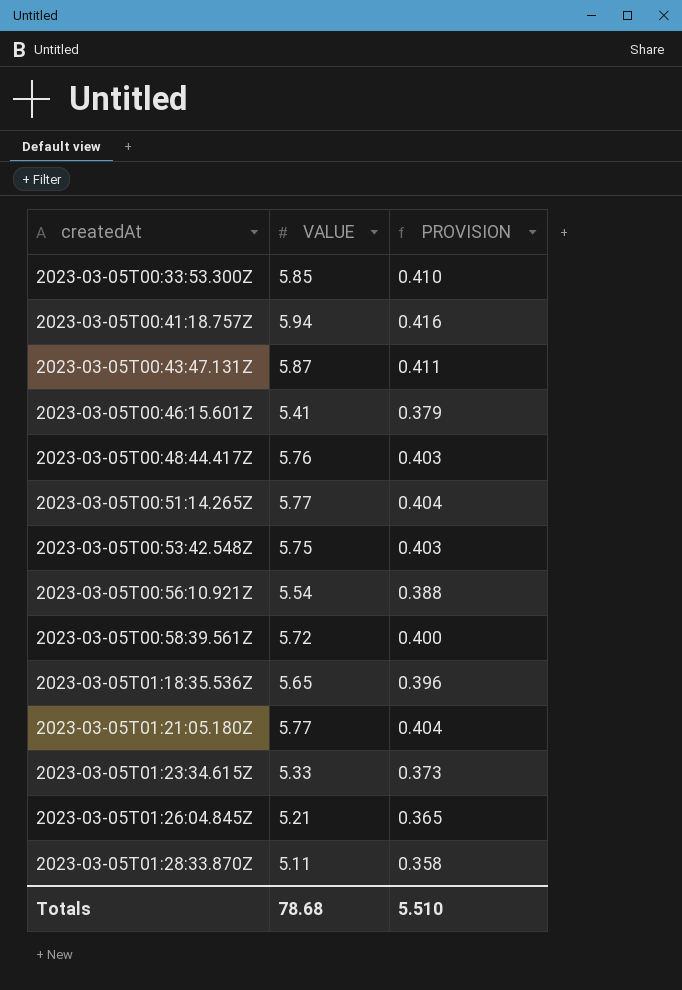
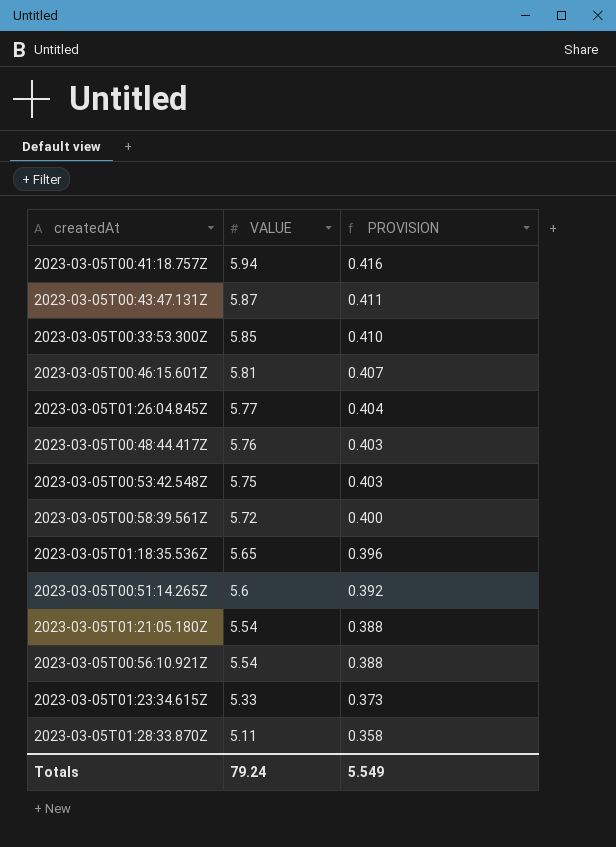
row order: createdAt ascending -> VALUE descending
2023-03-05T00:46:15.601Z | VALUE: 5.41 -> 5.81
2023-03-05T00:46:15.601Z | PROVISION: 0.379 -> 0.407
2023-03-05T01:26:04.845Z | VALUE: 5.21 -> 5.77
2023-03-05T01:26:04.845Z | PROVISION: 0.365 -> 0.404
2023-03-05T00:51:14.265Z | VALUE: 5.77 -> 5.6
2023-03-05T00:51:14.265Z | PROVISION: 0.404 -> 0.392
2023-03-05T01:21:05.180Z | VALUE: 5.77 -> 5.54
2023-03-05T01:21:05.180Z | PROVISION: 0.404 -> 0.388
Totals | VALUE: 78.68 -> 79.24
Totals | PROVISION: 5.510 -> 5.549

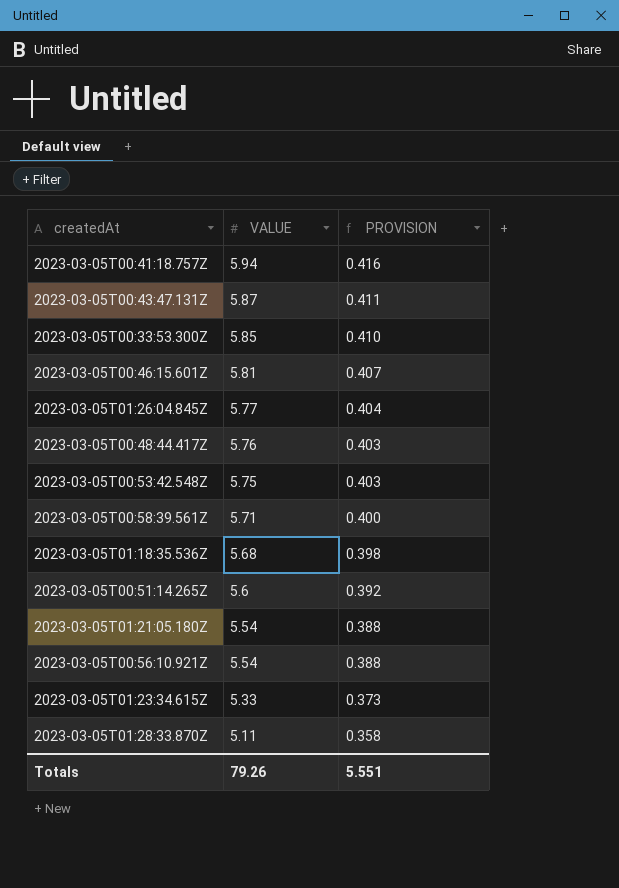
2023-03-05T00:58:39.561Z | VALUE: 5.72 -> 5.71
2023-03-05T01:18:35.536Z | VALUE: 5.65 -> 5.68
2023-03-05T01:18:35.536Z | PROVISION: 0.396 -> 0.398
Totals | VALUE: 79.24 -> 79.26
Totals | PROVISION: 5.549 -> 5.551

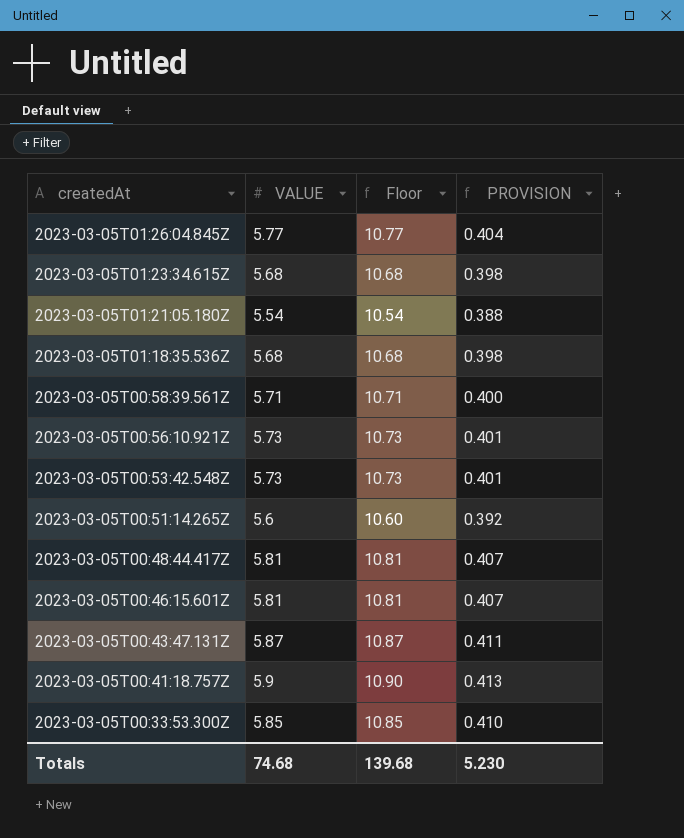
row order: VALUE descending -> createdAt descending
column Floor | formula: none -> [VALUE] + 5
row 2023-03-05T01:28:33.870Z: 5.11 | 0.358 -> none
2023-03-05T01:23:34.615Z | VALUE: 5.33 -> 5.68
2023-03-05T01:23:34.615Z | PROVISION: 0.373 -> 0.398
2023-03-05T00:56:10.921Z | VALUE: 5.54 -> 5.73
2023-03-05T00:56:10.921Z | PROVISION: 0.388 -> 0.401
2023-03-05T00:53:42.548Z | VALUE: 5.75 -> 5.73
2023-03-05T00:53:42.548Z | PROVISION: 0.403 -> 0.401
2023-03-05T00:48:44.417Z | VALUE: 5.76 -> 5.81
2023-03-05T00:48:44.417Z | PROVISION: 0.403 -> 0.407
2023-03-05T00:41:18.757Z | VALUE: 5.94 -> 5.9
2023-03-05T00:41:18.757Z | PROVISION: 0.416 -> 0.413
Totals | VALUE: 79.26 -> 74.68
Totals | PROVISION: 5.551 -> 5.230

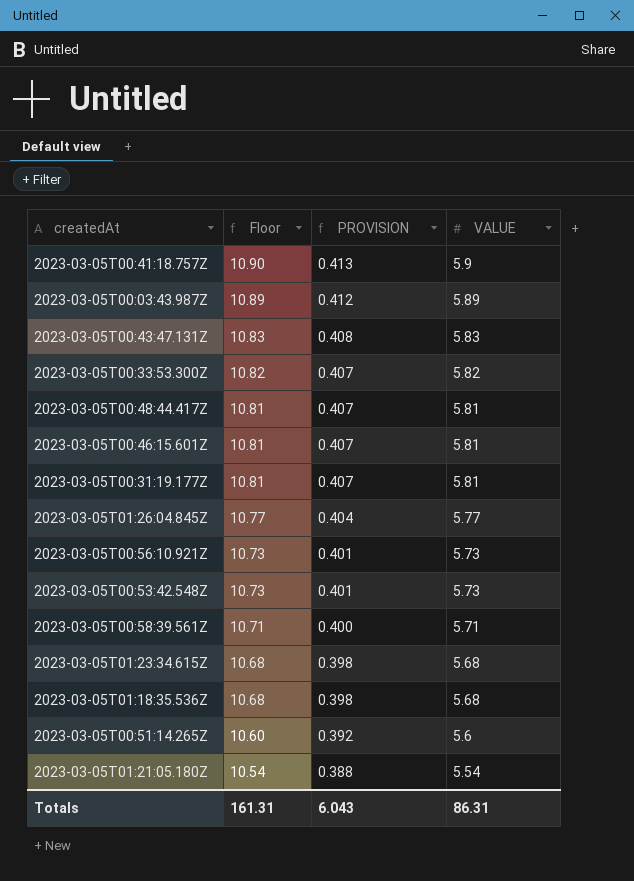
row order: createdAt descending -> Floor descending
column VALUE | position: 2 -> 4
row 2023-03-05T00:03:43.987Z: none -> 10.89 | 0.412 | 5.89
2023-03-05T00:43:47.131Z | Floor: 10.87 -> 10.83
2023-03-05T00:43:47.131Z | PROVISION: 0.411 -> 0.408
2023-03-05T00:43:47.131Z | VALUE: 5.87 -> 5.83
2023-03-05T00:33:53.300Z | Floor: 10.85 -> 10.82
2023-03-05T00:33:53.300Z | PROVISION: 0.410 -> 0.407
2023-03-05T00:33:53.300Z | VALUE: 5.85 -> 5.82
row 2023-03-05T00:31:19.177Z: none -> 10.81 | 0.407 | 5.81
Totals | Floor: 139.68 -> 161.31
Totals | PROVISION: 5.230 -> 6.043
Totals | VALUE: 74.68 -> 86.31

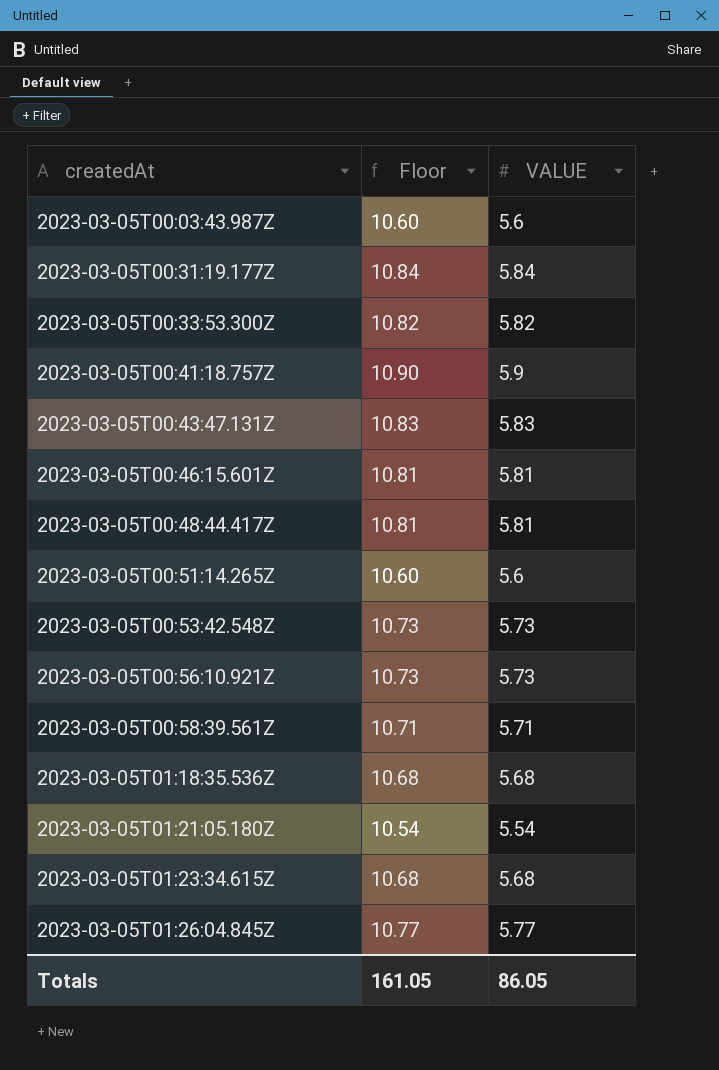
row order: Floor descending -> createdAt ascending
column PROVISION | formula: [VALUE] * 0.07 -> none
2023-03-05T00:03:43.987Z | Floor: 10.89 -> 10.60
2023-03-05T00:03:43.987Z | VALUE: 5.89 -> 5.6
2023-03-05T00:31:19.177Z | Floor: 10.81 -> 10.84
2023-03-05T00:31:19.177Z | VALUE: 5.81 -> 5.84
Totals | Floor: 161.31 -> 161.05
Totals | VALUE: 86.31 -> 86.05

